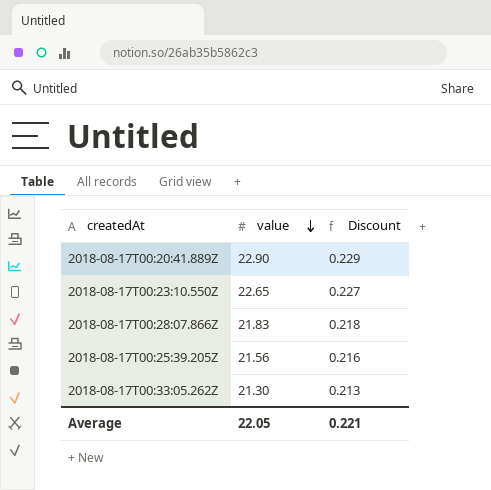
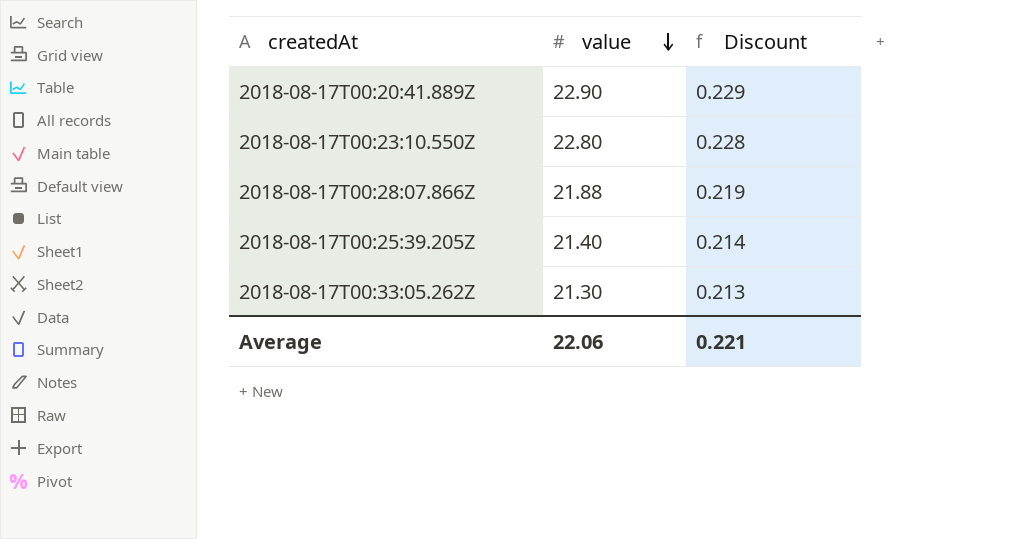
2018-08-17T00:23:10.550Z | value: 22.65 -> 22.80
2018-08-17T00:23:10.550Z | Discount: 0.227 -> 0.228
2018-08-17T00:28:07.866Z | value: 21.83 -> 21.88
2018-08-17T00:28:07.866Z | Discount: 0.218 -> 0.219
2018-08-17T00:25:39.205Z | value: 21.56 -> 21.40
2018-08-17T00:25:39.205Z | Discount: 0.216 -> 0.214
Average | value: 22.05 -> 22.06

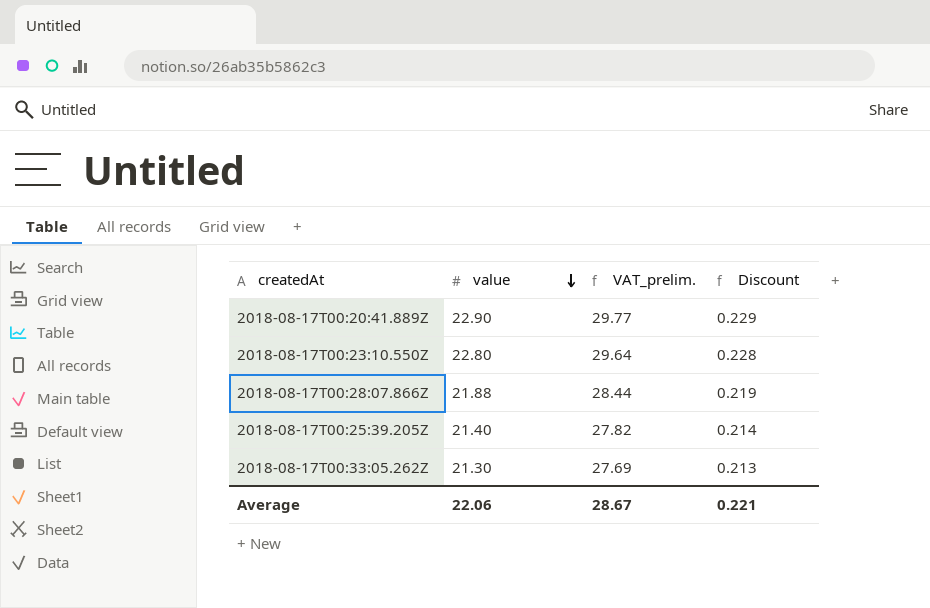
column VAT_prelim. | formula: none -> [value] * 1.3

